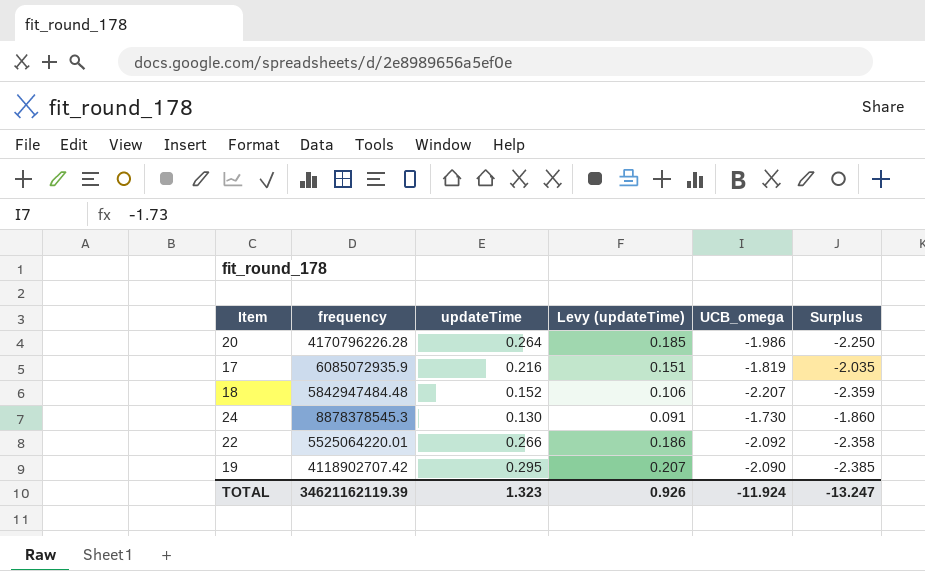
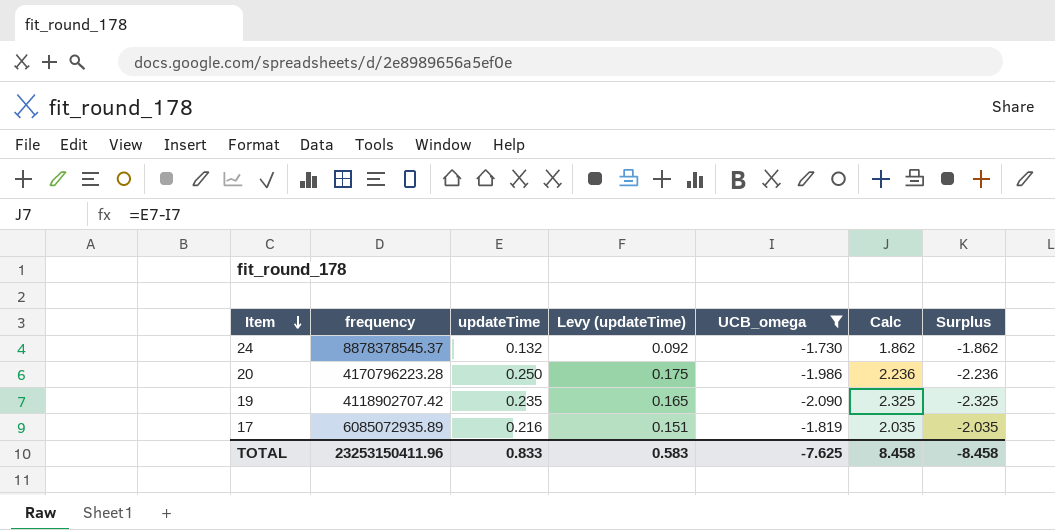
filter: none -> UCB_omega >= -2.090
row order: none -> Item descending
column Calc | formula: none -> [updateTime] - [UCB_omega]
24 | frequency: 8878378545.3 -> 8878378545.37
24 | updateTime: 0.130 -> 0.132
24 | Levy (updateTime): 0.091 -> 0.092
24 | Surplus: -1.860 -> -1.862
20 | frequency: 4170796226.28 -> 4170796223.28
20 | updateTime: 0.264 -> 0.250
20 | Levy (updateTime): 0.185 -> 0.175
20 | Surplus: -2.250 -> -2.236
19 | updateTime: 0.295 -> 0.235
19 | Levy (updateTime): 0.207 -> 0.165
19 | Surplus: -2.385 -> -2.325
17 | frequency: 6085072935.9 -> 6085072935.89
TOTAL | frequency: 34621162119.39 -> 23253150411.96
TOTAL | updateTime: 1.323 -> 0.833
TOTAL | Levy (updateTime): 0.926 -> 0.583
TOTAL | UCB_omega: -11.924 -> -7.625
TOTAL | Surplus: -13.247 -> -8.458

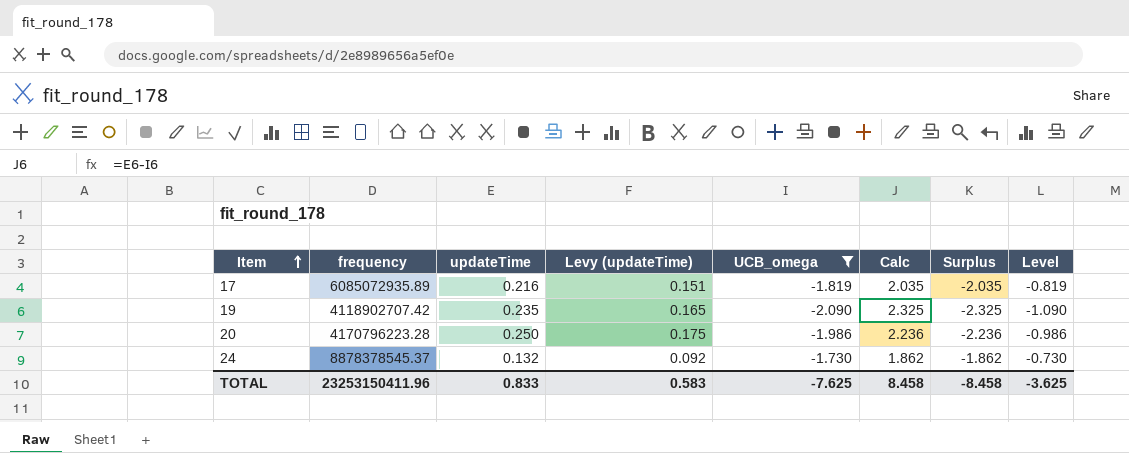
row order: Item descending -> Item ascending
column Level | formula: none -> [UCB_omega] + 1

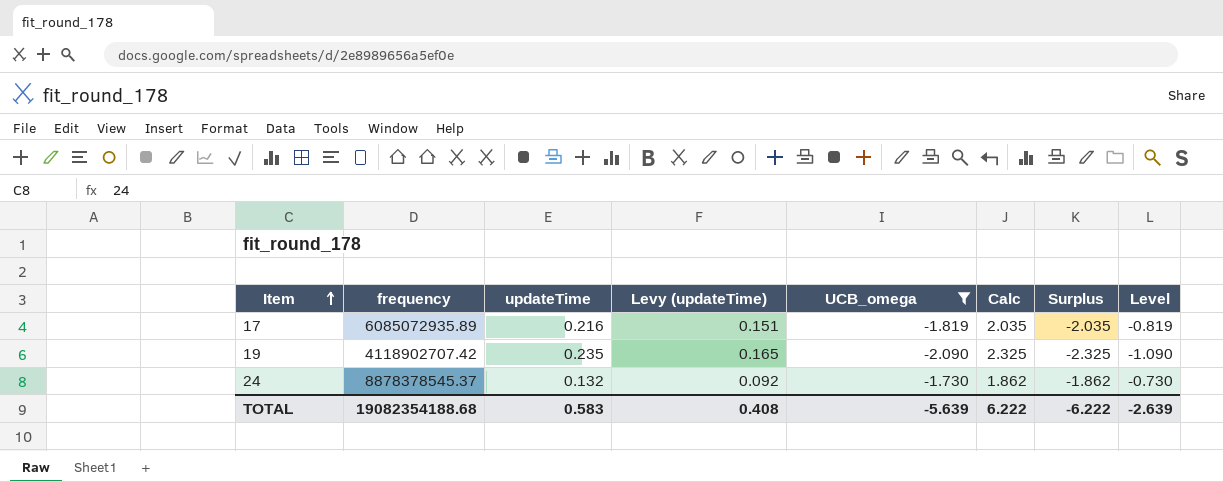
row 20: 4170796223.28 | 0.250 | 0.175 | -1.986 | 2.236 | -2.236 | -0.986 -> none
TOTAL | frequency: 23253150411.96 -> 19082354188.68
TOTAL | updateTime: 0.833 -> 0.583
TOTAL | Levy (updateTime): 0.583 -> 0.408
TOTAL | UCB_omega: -7.625 -> -5.639
TOTAL | Calc: 8.458 -> 6.222
TOTAL | Surplus: -8.458 -> -6.222
TOTAL | Level: -3.625 -> -2.639

